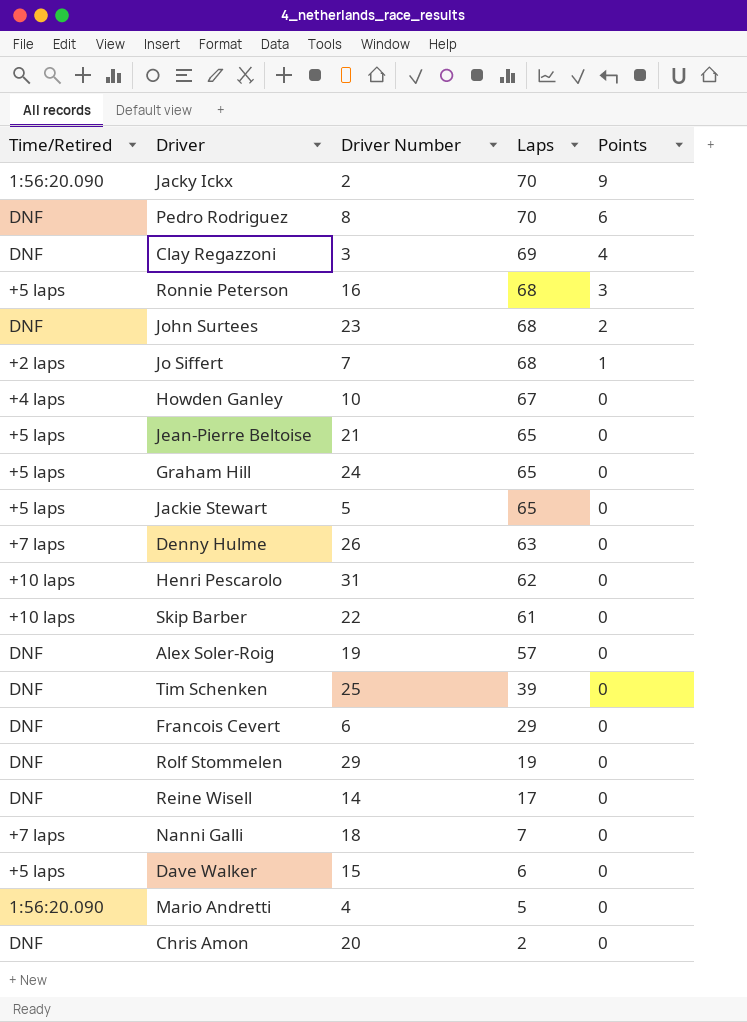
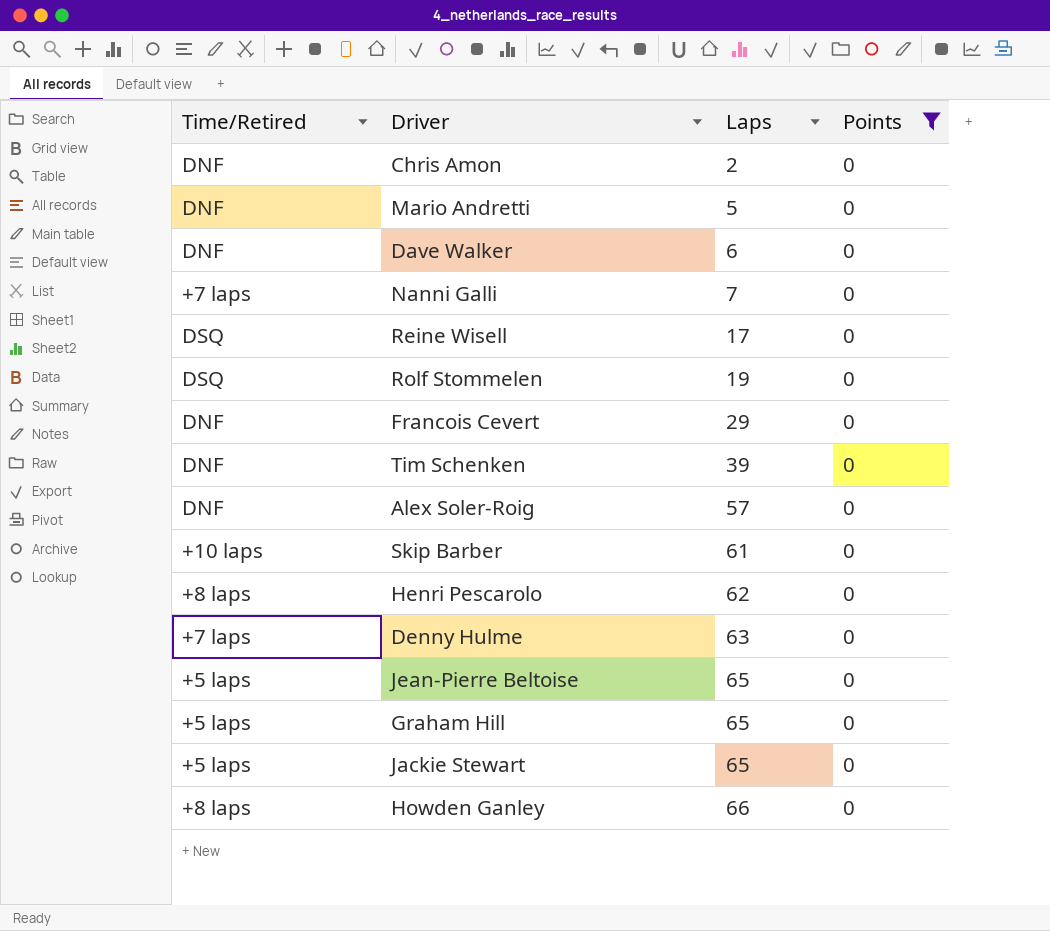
filter: none -> Points = 0
row order: Laps descending -> Laps ascending
column Driver Number | position: 3 -> none
Mario Andretti | Time/Retired: 1:56:20.090 -> DNF
Dave Walker | Time/Retired: +5 laps -> DNF
Reine Wisell | Time/Retired: DNF -> DSQ
Rolf Stommelen | Time/Retired: DNF -> DSQ
Henri Pescarolo | Time/Retired: +10 laps -> +8 laps
Howden Ganley | Time/Retired: +4 laps -> +8 laps
Howden Ganley | Laps: 67 -> 66

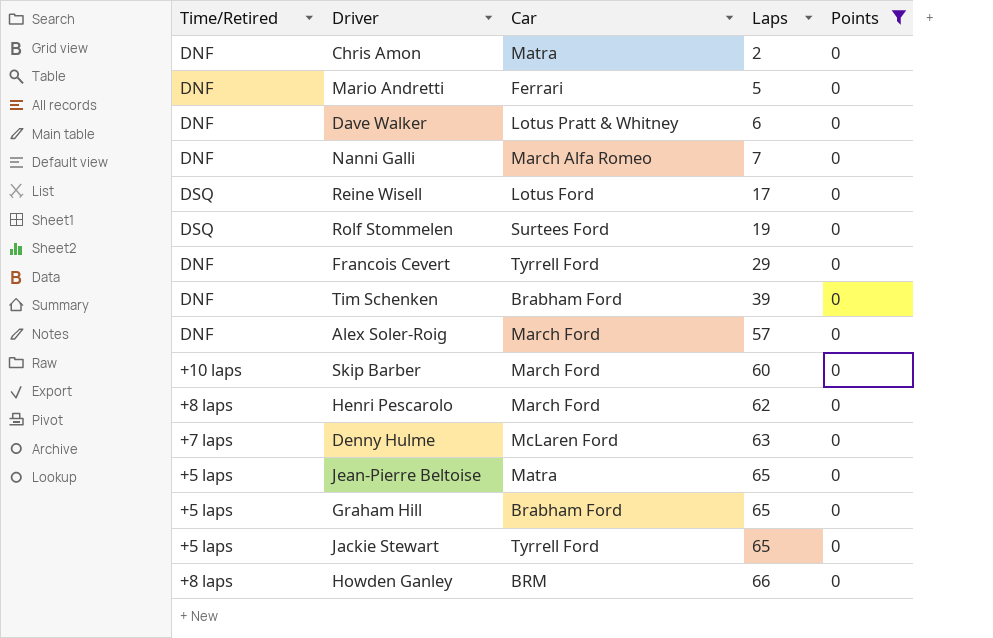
column Car | position: none -> 3
Nanni Galli | Time/Retired: +7 laps -> DNF
Skip Barber | Laps: 61 -> 60

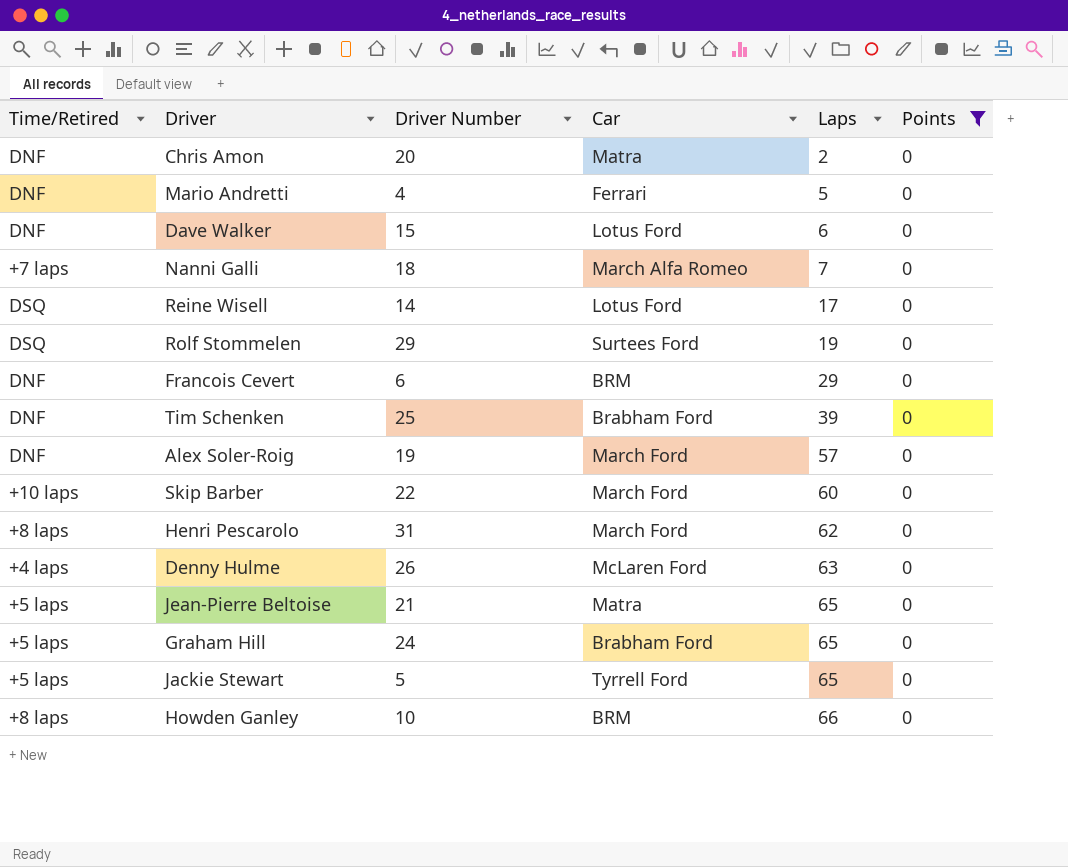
column Driver Number | position: none -> 3
Dave Walker | Car: Lotus Pratt & Whitney -> Lotus Ford
Nanni Galli | Time/Retired: DNF -> +7 laps
Francois Cevert | Car: Tyrrell Ford -> BRM
Denny Hulme | Time/Retired: +7 laps -> +4 laps

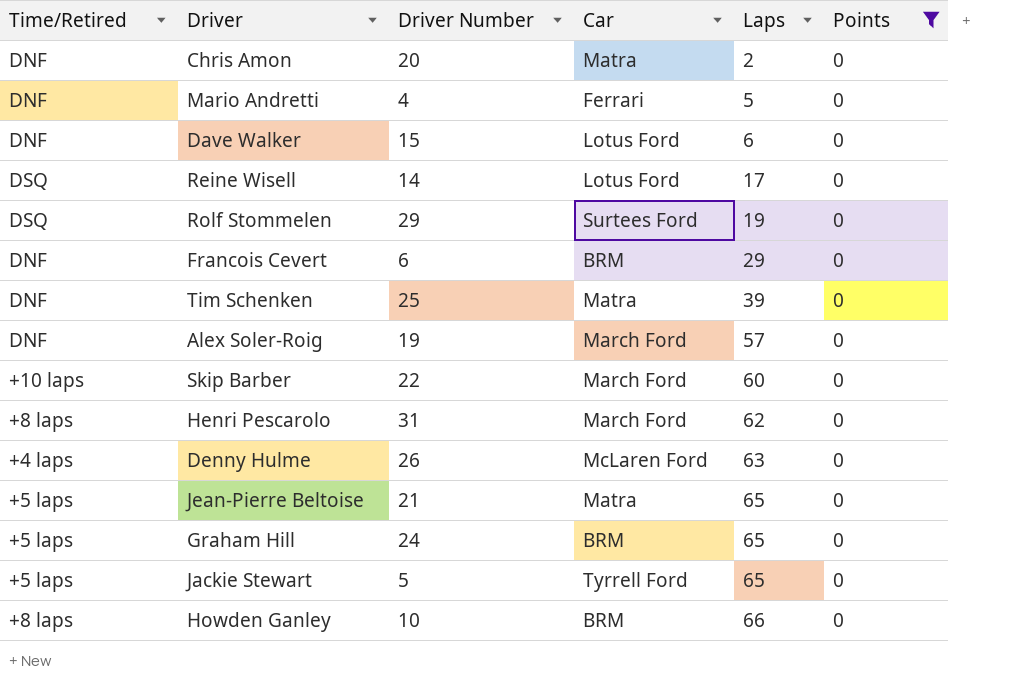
row Nanni Galli: +7 laps | 18 | March Alfa Romeo | 7 | 0 -> none
Tim Schenken | Car: Brabham Ford -> Matra
Graham Hill | Car: Brabham Ford -> BRM

